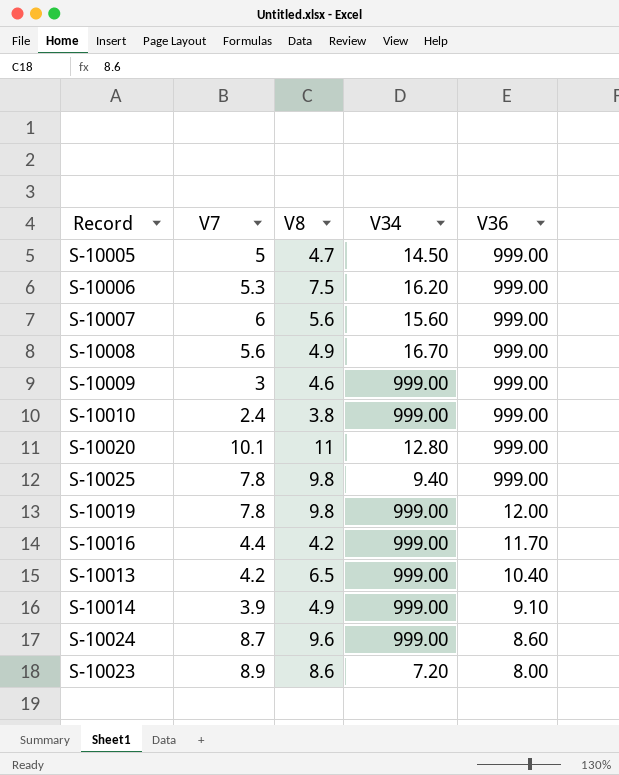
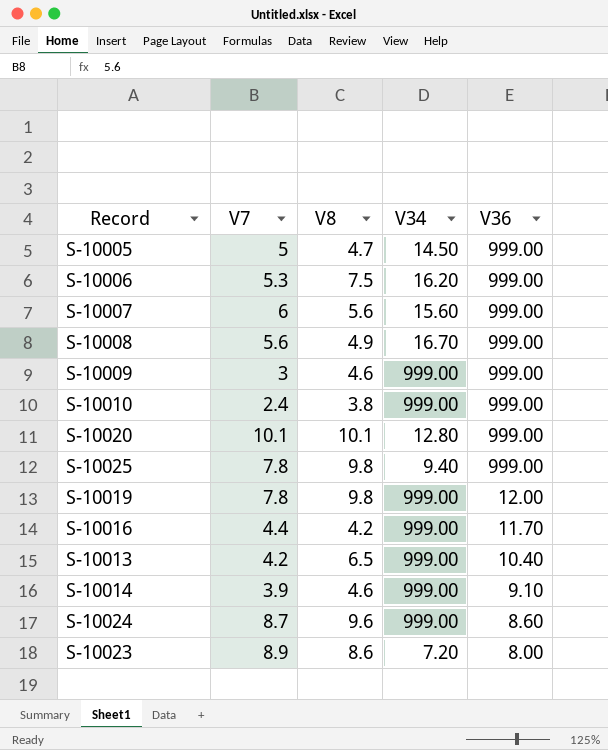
S-10020 | V8: 11 -> 10.1
S-10014 | V8: 4.9 -> 4.6

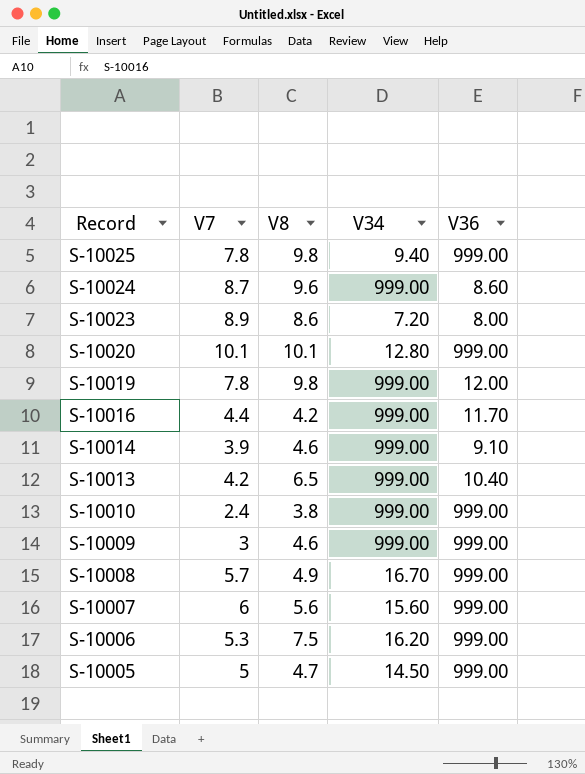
row order: V36 descending -> Record descending
S-10008 | V7: 5.6 -> 5.7

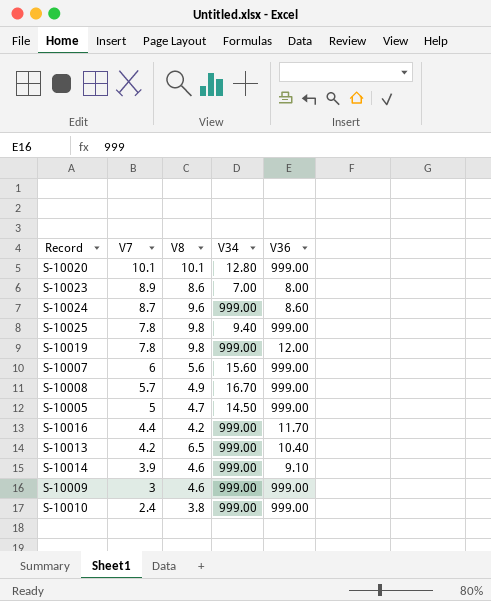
row order: Record descending -> V7 descending
row S-10006: 5.3 | 7.5 | 16.20 | 999.00 -> none
S-10023 | V34: 7.20 -> 7.00

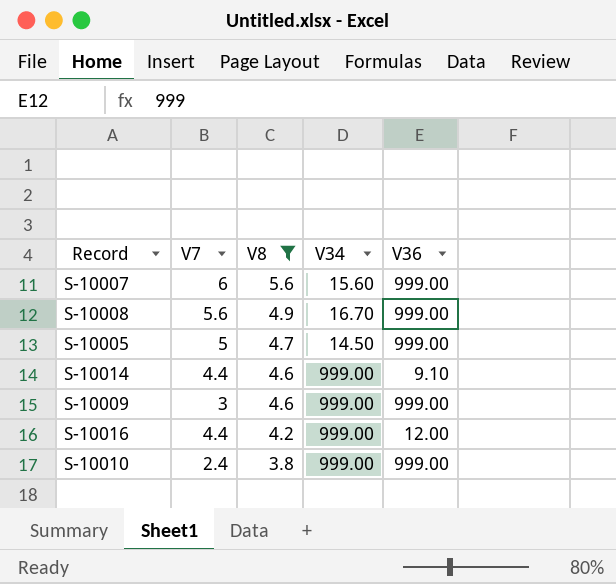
filter: none -> V8 <= 5.6
row order: V7 descending -> V8 descending
S-10008 | V7: 5.7 -> 5.6
S-10014 | V7: 3.9 -> 4.4
S-10016 | V36: 11.70 -> 12.00

